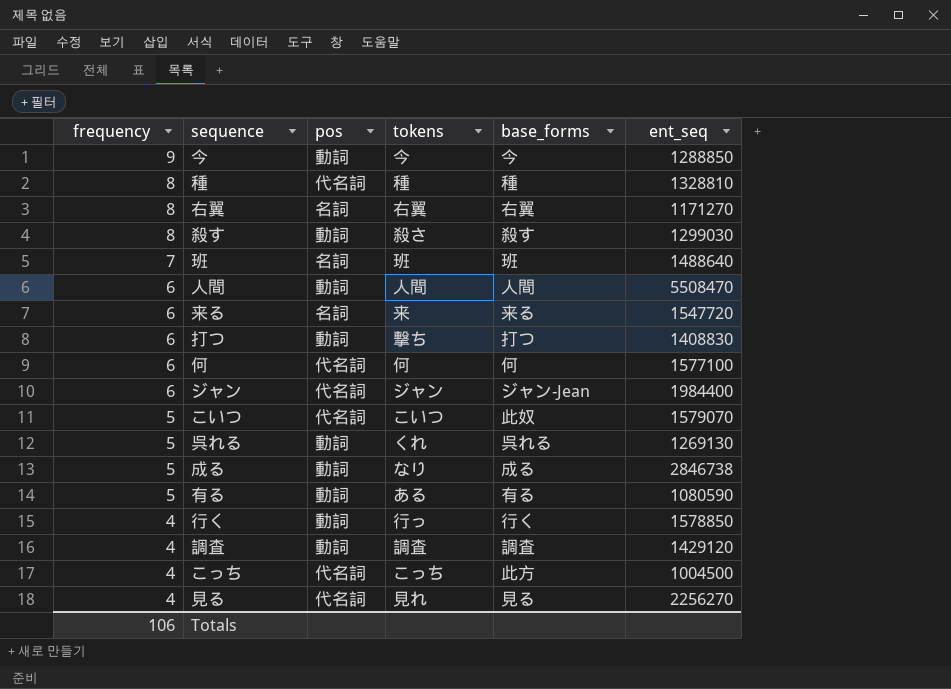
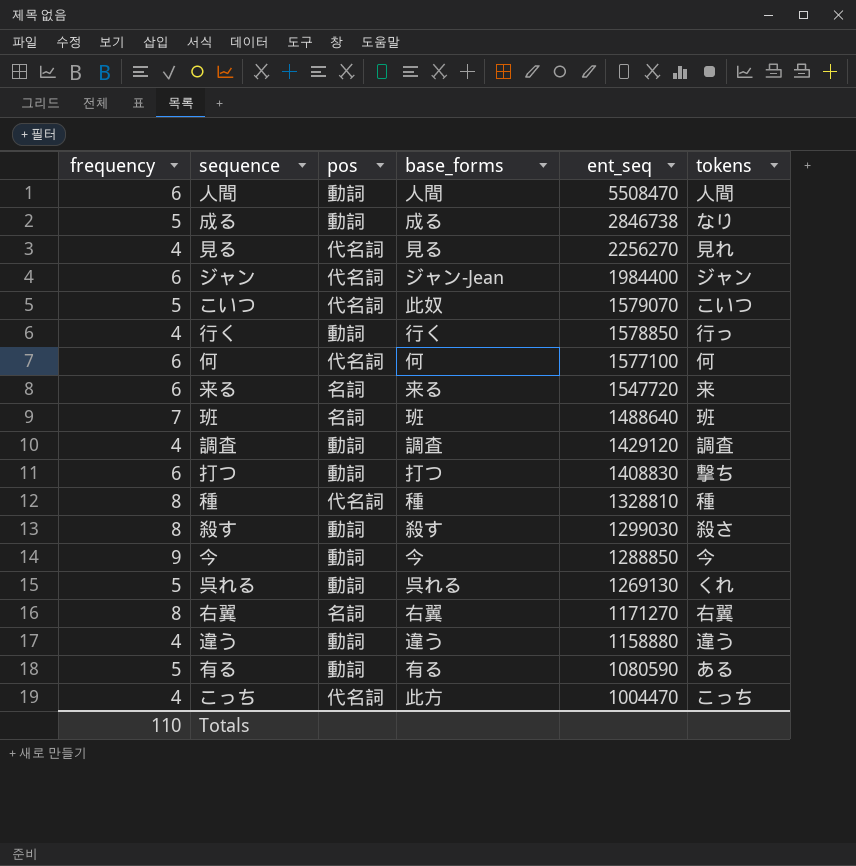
row order: frequency descending -> ent_seq descending
column tokens | position: 4 -> 6
row 違う: none -> 4 | 動詞 | 違う | 1158880 | 違う
こっち | ent_seq: 1004500 -> 1004470
Totals | frequency: 106 -> 110

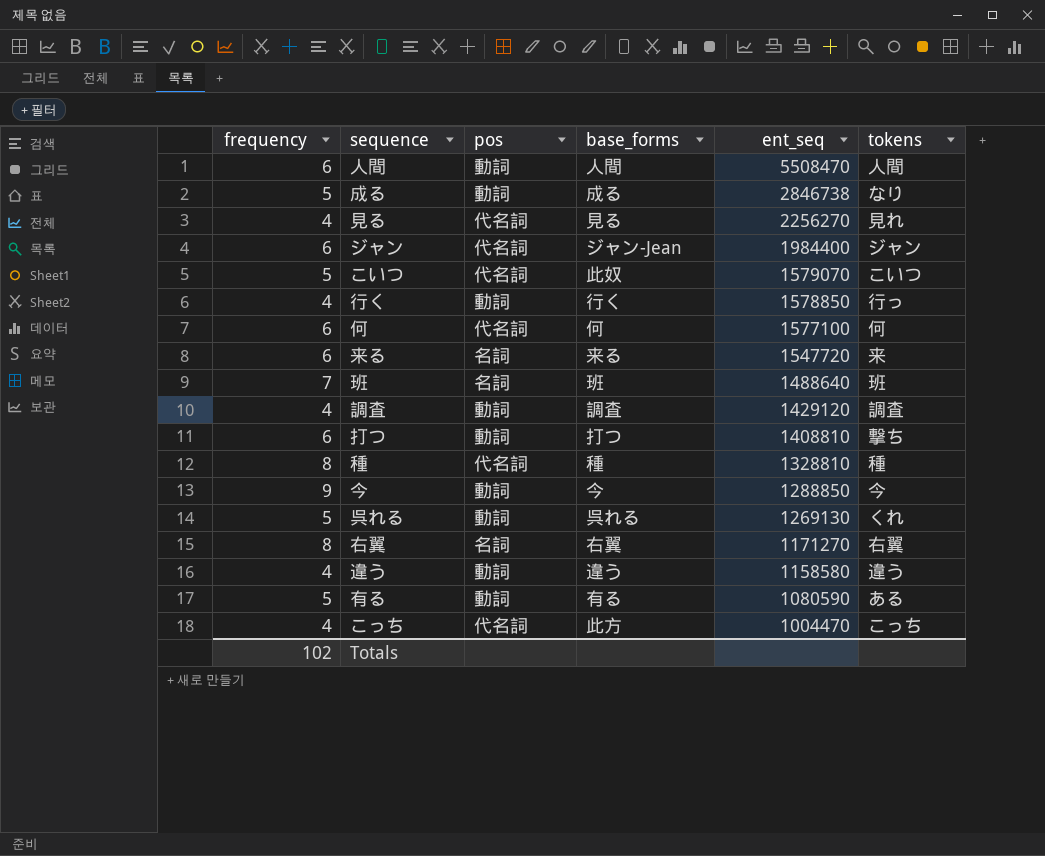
row 殺す: 8 | 動詞 | 殺す | 1299030 | 殺さ -> none
打つ | ent_seq: 1408830 -> 1408810
違う | ent_seq: 1158880 -> 1158580
Totals | frequency: 110 -> 102

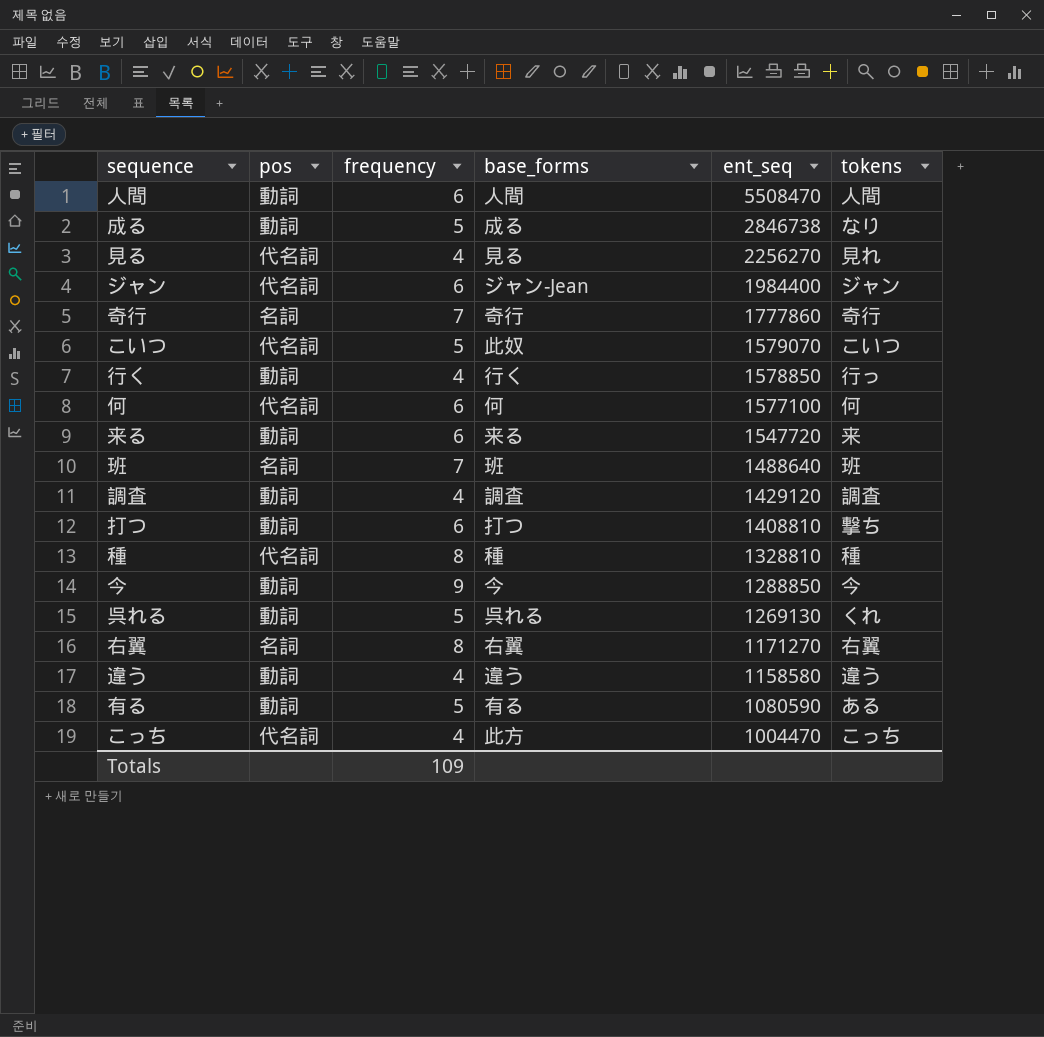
column frequency | position: 1 -> 3
row 奇行: none -> 名詞 | 7 | 奇行 | 1777860 | 奇行
来る | pos: 名詞 -> 動詞
Totals | frequency: 102 -> 109

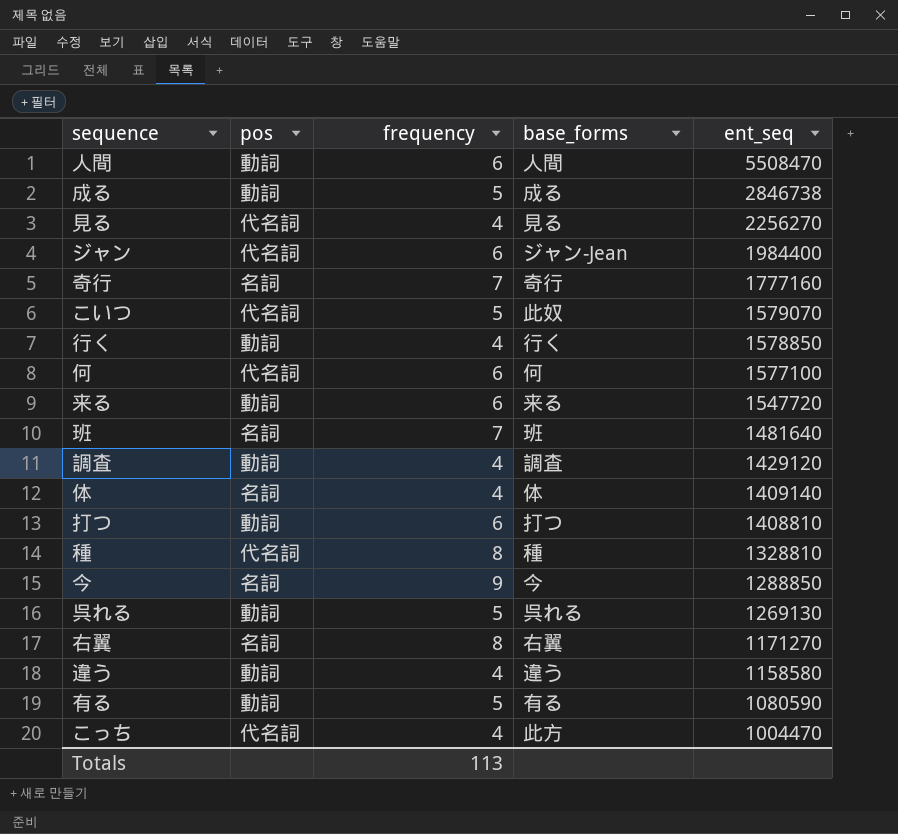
column tokens | position: 6 -> none
奇行 | ent_seq: 1777860 -> 1777160
班 | ent_seq: 1488640 -> 1481640
row 体: none -> 名詞 | 4 | 体 | 1409140
今 | pos: 動詞 -> 名詞
Totals | frequency: 109 -> 113

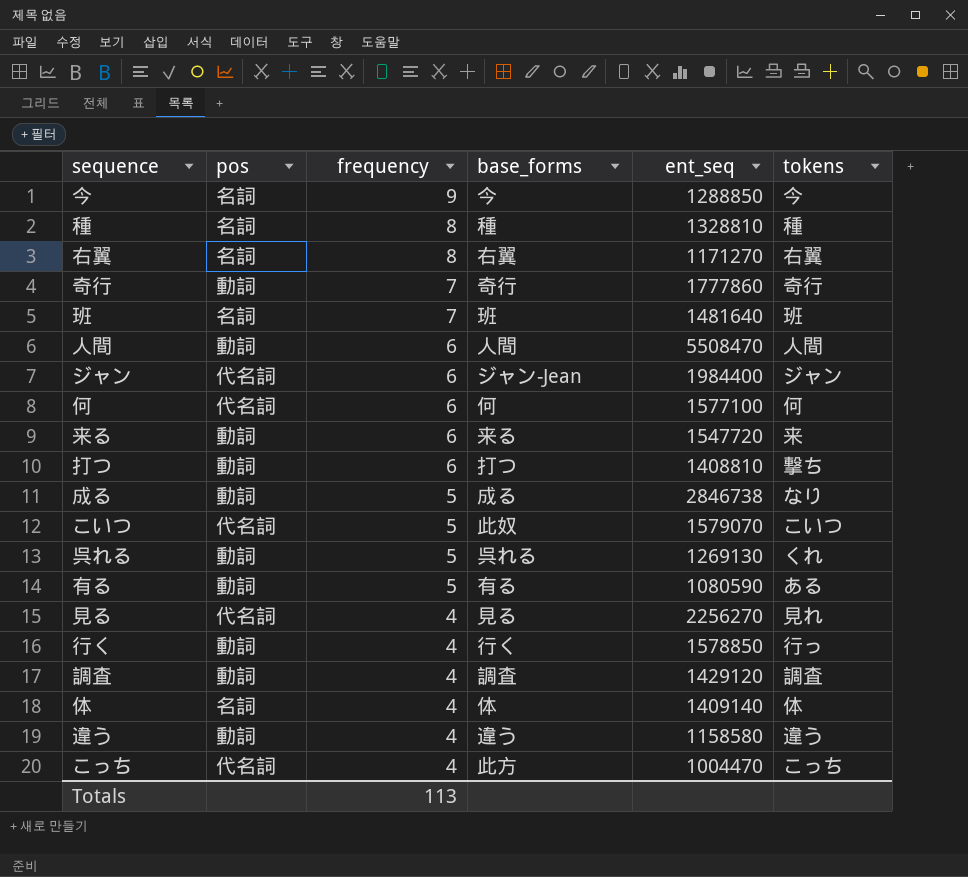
row order: ent_seq descending -> frequency descending
column tokens | position: none -> 6
種 | pos: 代名詞 -> 名詞
奇行 | pos: 名詞 -> 動詞
奇行 | ent_seq: 1777160 -> 1777860

